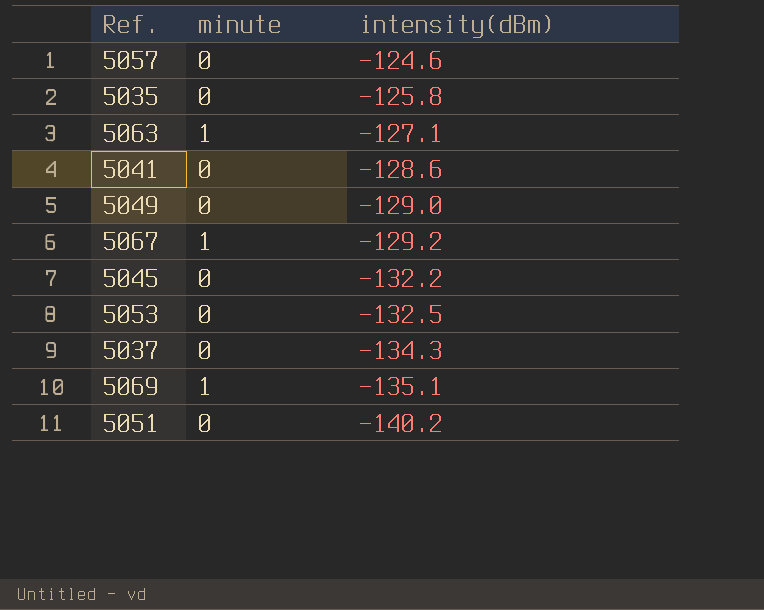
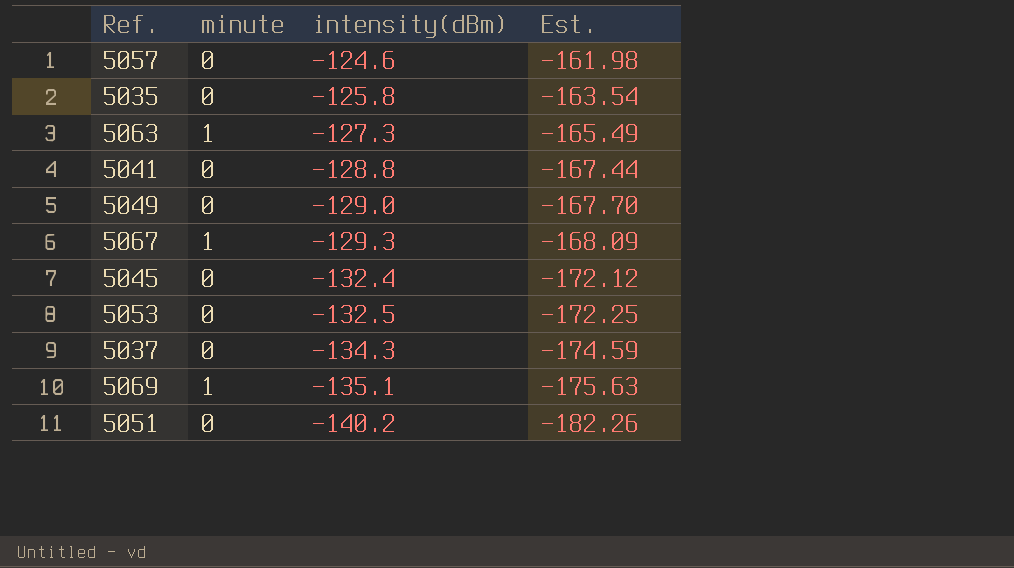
column Est. | formula: none -> [intensity(dBm)] * 1.3
5063 | intensity(dBm): -127.1 -> -127.3
5041 | intensity(dBm): -128.6 -> -128.8
5067 | intensity(dBm): -129.2 -> -129.3
5045 | intensity(dBm): -132.2 -> -132.4

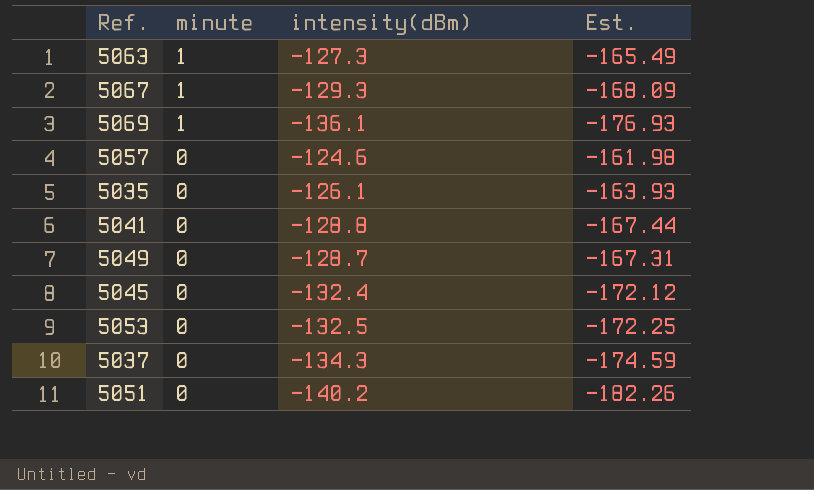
row order: intensity(dBm) descending -> minute descending
5069 | intensity(dBm): -135.1 -> -136.1
5069 | Est.: -175.63 -> -176.93
5035 | intensity(dBm): -125.8 -> -126.1
5035 | Est.: -163.54 -> -163.93
5049 | intensity(dBm): -129.0 -> -128.7
5049 | Est.: -167.70 -> -167.31

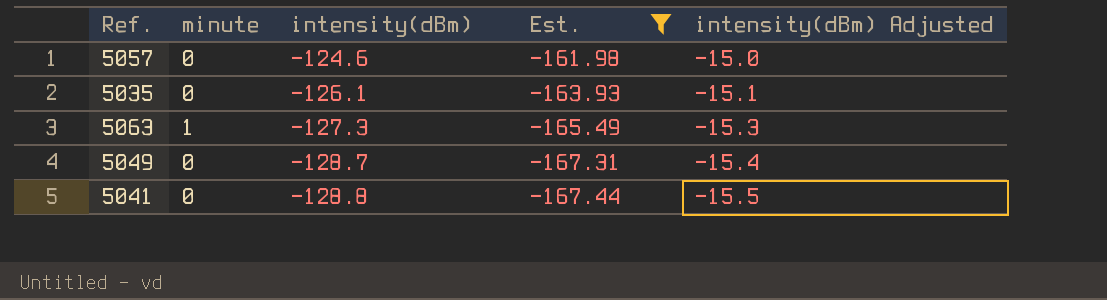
filter: none -> Est. >= -167.44
row order: minute descending -> intensity(dBm) descending
column intensity(dBm) Adjusted | formula: none -> [intensity(dBm)] * 0.12

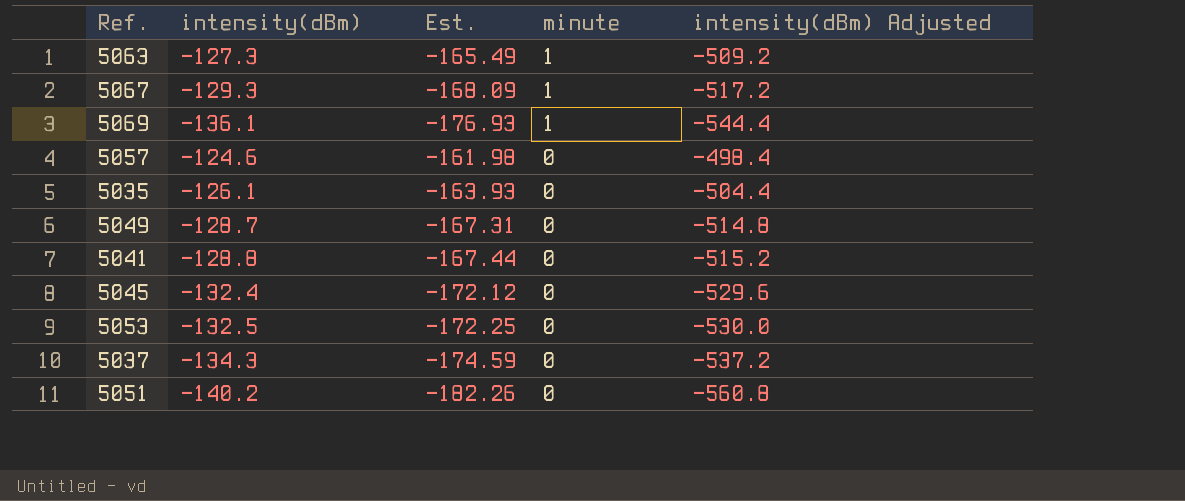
filter: Est. >= -167.44 -> none
row order: intensity(dBm) descending -> minute descending
column minute | position: 2 -> 4
column intensity(dBm) Adjusted | formula: [intensity(dBm)] * 0.12 -> [intensity(dBm)] * 4

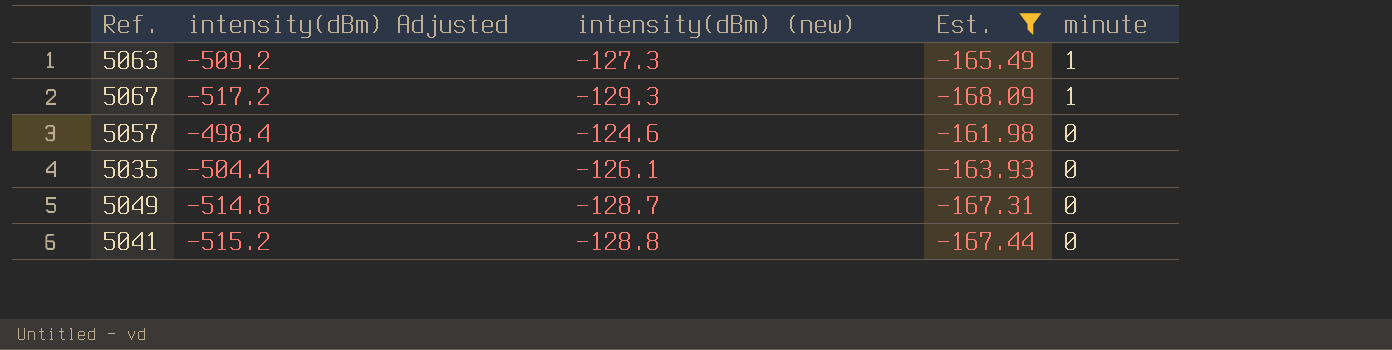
filter: none -> Est. >= -168.09
column intensity(dBm) Adjusted | position: 5 -> 2
column name: intensity(dBm) -> intensity(dBm) (new)

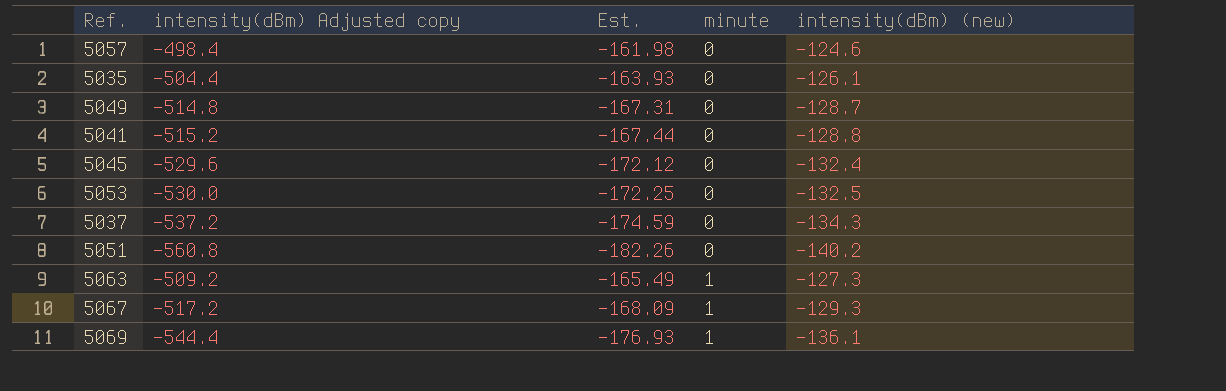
filter: Est. >= -168.09 -> none
row order: minute descending -> minute ascending
column name: intensity(dBm) Adjusted -> intensity(dBm) Adjusted copy
column intensity(dBm) (new) | position: 3 -> 5

